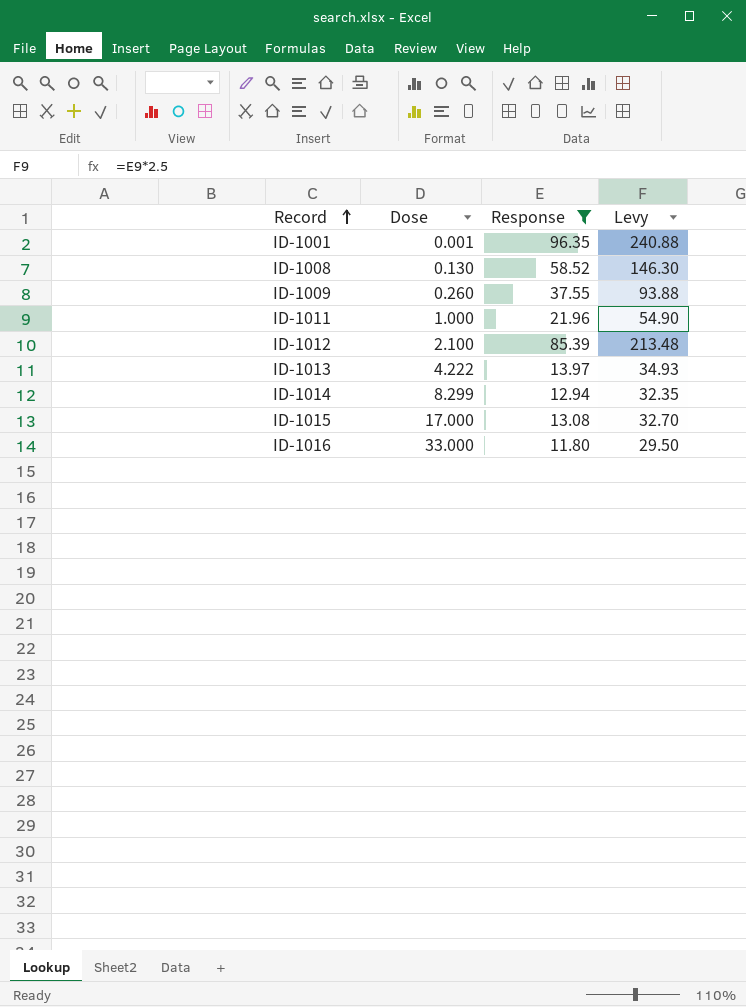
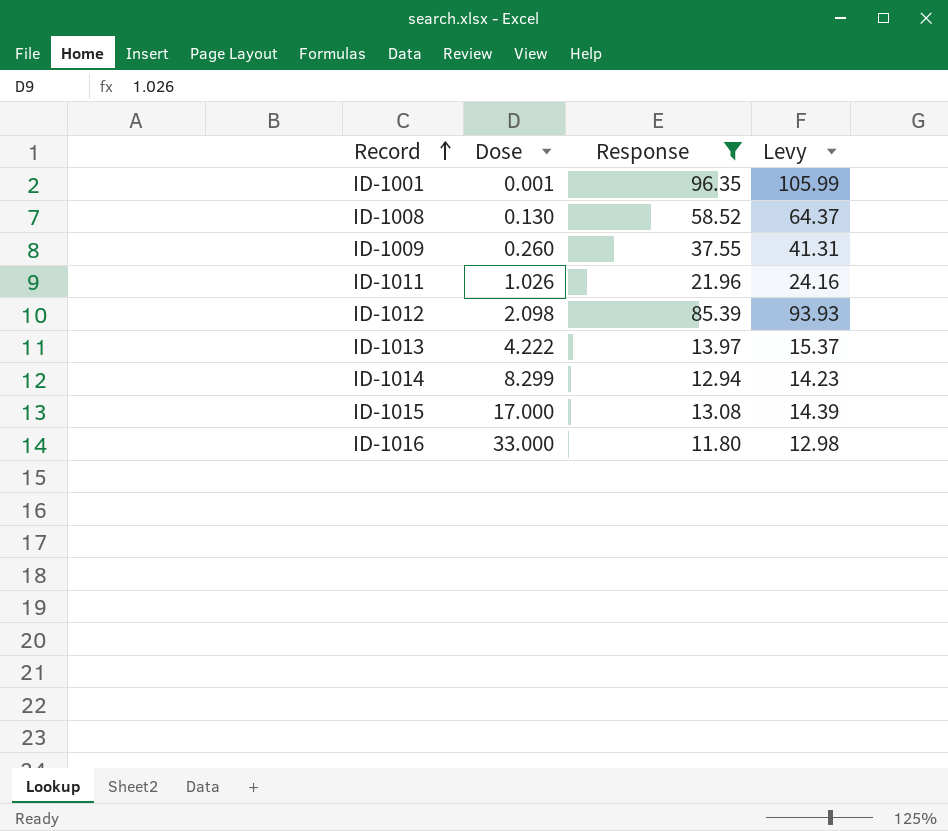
column Levy | formula: [Response] * 2.5 -> [Response] * 1.1
ID-1011 | Dose: 1.000 -> 1.026
ID-1012 | Dose: 2.100 -> 2.098

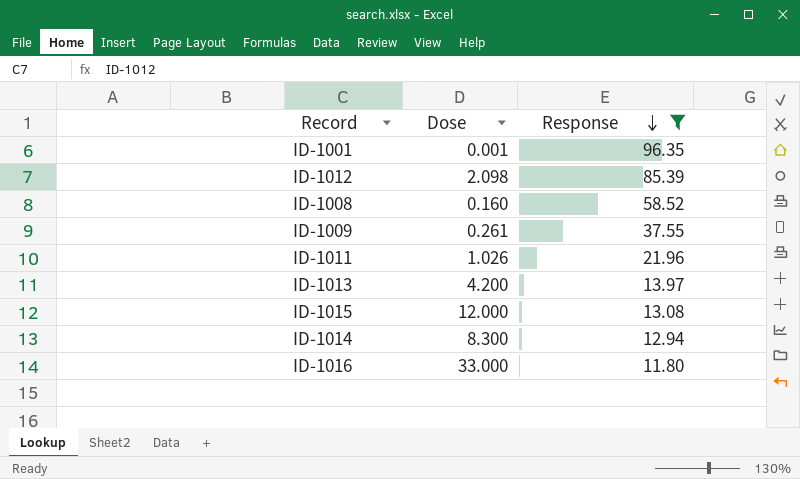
row order: Record ascending -> Response descending
column Levy | formula: [Response] * 1.1 -> none
ID-1008 | Dose: 0.130 -> 0.160
ID-1009 | Dose: 0.260 -> 0.261
ID-1013 | Dose: 4.222 -> 4.200
ID-1015 | Dose: 17.000 -> 12.000
ID-1014 | Dose: 8.299 -> 8.300

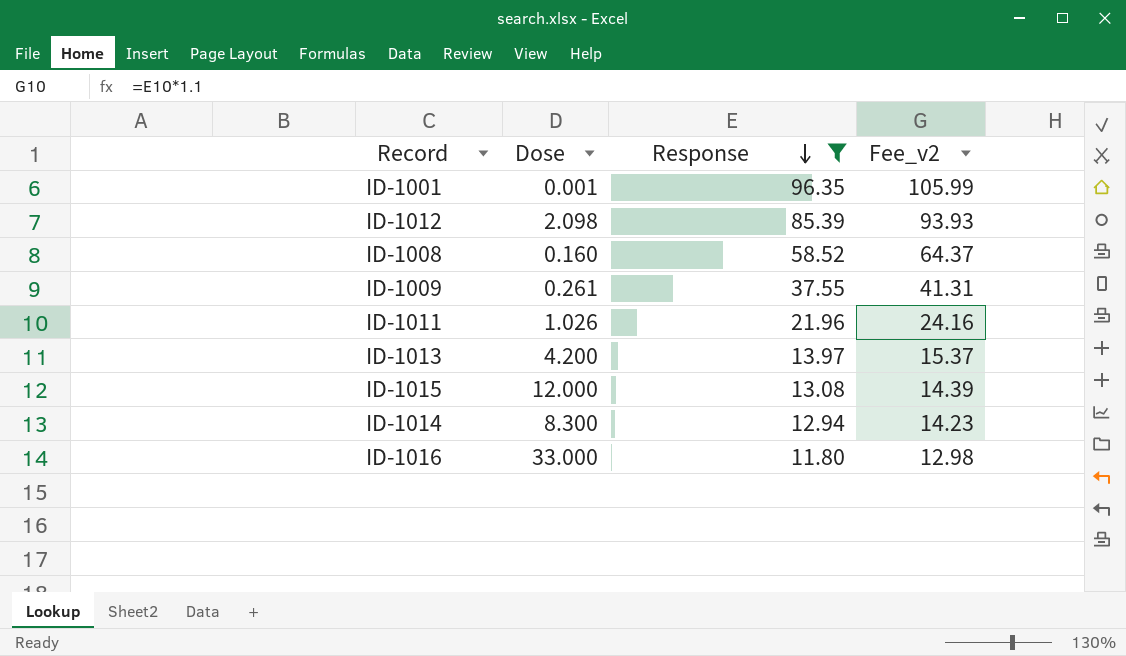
column Fee_v2 | formula: none -> [Response] * 1.1

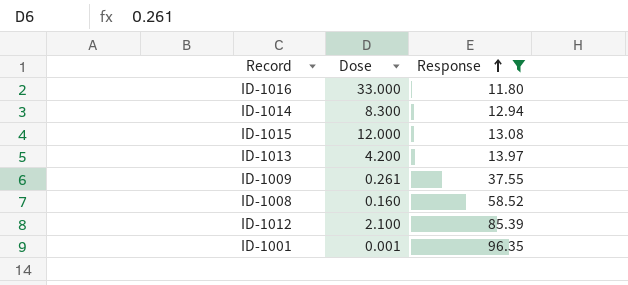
row order: Response descending -> Response ascending
column Fee_v2 | formula: [Response] * 1.1 -> none
row ID-1011: 1.026 | 21.96 | 24.16 -> none
ID-1012 | Dose: 2.098 -> 2.100

